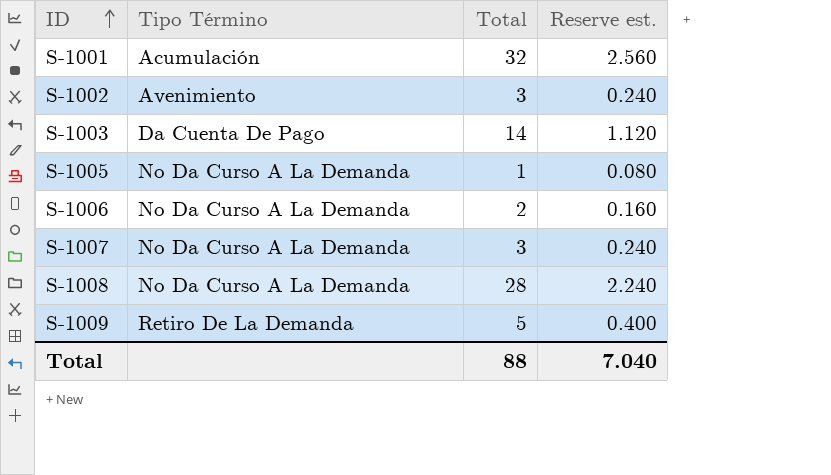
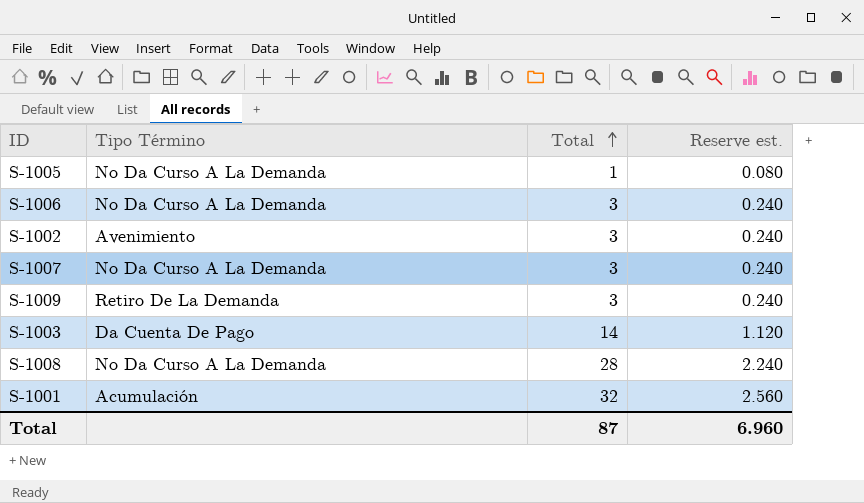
row order: ID ascending -> Total ascending
S-1006 | Total: 2 -> 3
S-1006 | Reserve est.: 0.160 -> 0.240
S-1009 | Total: 5 -> 3
S-1009 | Reserve est.: 0.400 -> 0.240
Total | Total: 88 -> 87
Total | Reserve est.: 7.040 -> 6.960

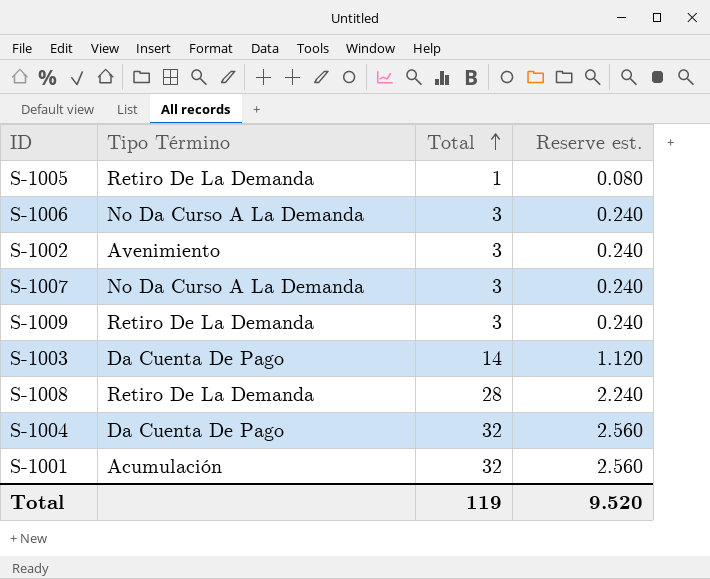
S-1005 | Tipo Término: No Da Curso A La Demanda -> Retiro De La Demanda
S-1008 | Tipo Término: No Da Curso A La Demanda -> Retiro De La Demanda
row S-1004: none -> Da Cuenta De Pago | 32 | 2.560
Total | Total: 87 -> 119
Total | Reserve est.: 6.960 -> 9.520

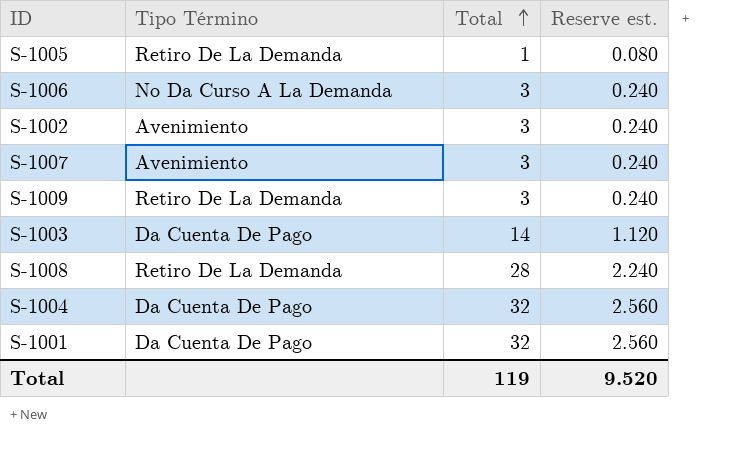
S-1007 | Tipo Término: No Da Curso A La Demanda -> Avenimiento
S-1001 | Tipo Término: Acumulación -> Da Cuenta De Pago

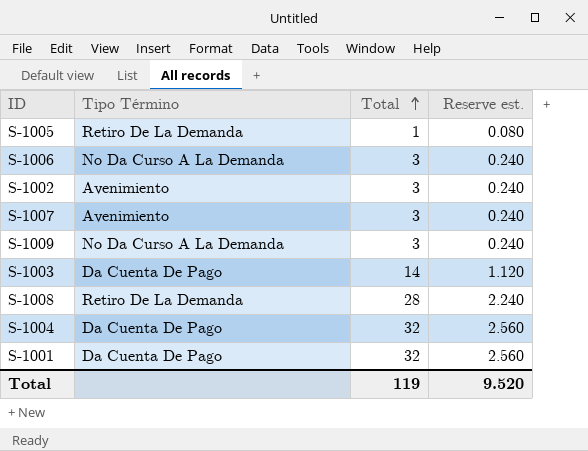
S-1009 | Tipo Término: Retiro De La Demanda -> No Da Curso A La Demanda

